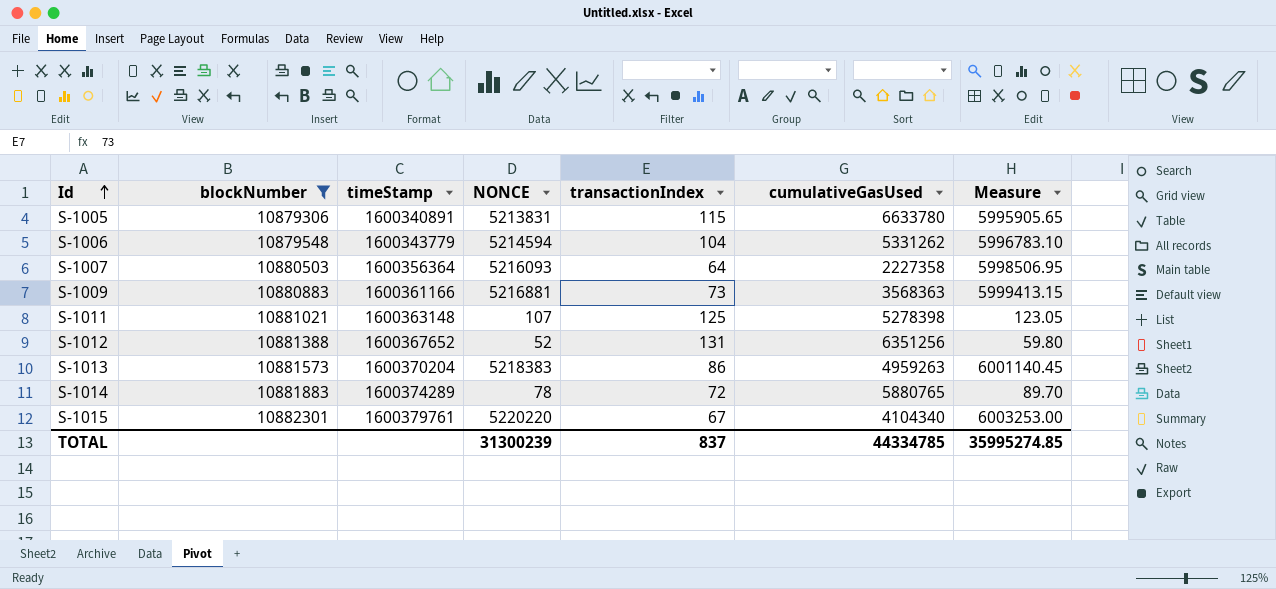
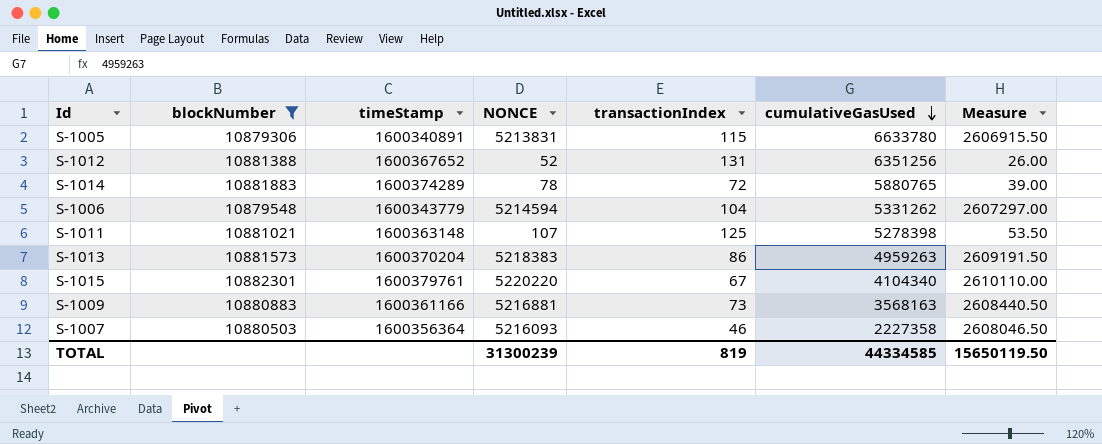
row order: Id ascending -> cumulativeGasUsed descending
column Measure | formula: [NONCE] * 1.15 -> [NONCE] * 0.5
S-1009 | cumulativeGasUsed: 3568363 -> 3568163
S-1007 | transactionIndex: 64 -> 46
TOTAL | transactionIndex: 837 -> 819
TOTAL | cumulativeGasUsed: 44334785 -> 44334585
TOTAL | Measure: 35995274.85 -> 15650119.50

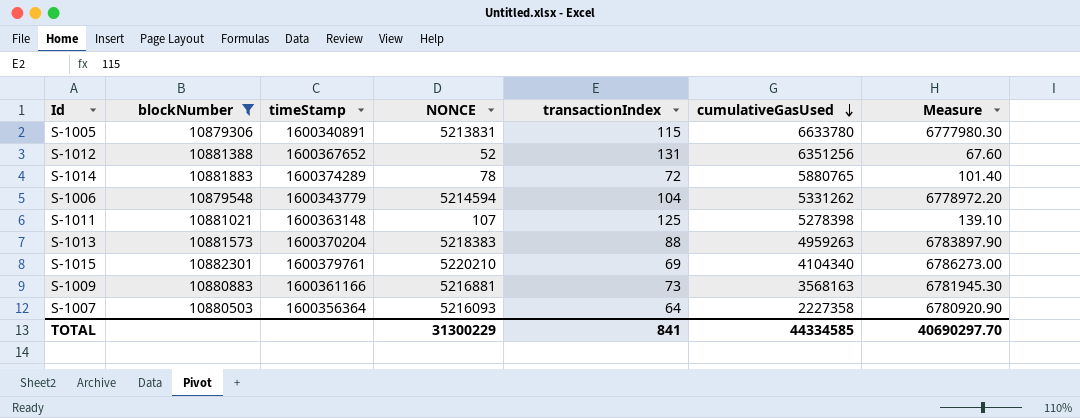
column Measure | formula: [NONCE] * 0.5 -> [NONCE] * 1.3
S-1013 | transactionIndex: 86 -> 88
S-1015 | NONCE: 5220220 -> 5220210
S-1015 | transactionIndex: 67 -> 69
S-1007 | transactionIndex: 46 -> 64
TOTAL | NONCE: 31300239 -> 31300229
TOTAL | transactionIndex: 819 -> 841
TOTAL | Measure: 15650119.50 -> 40690297.70

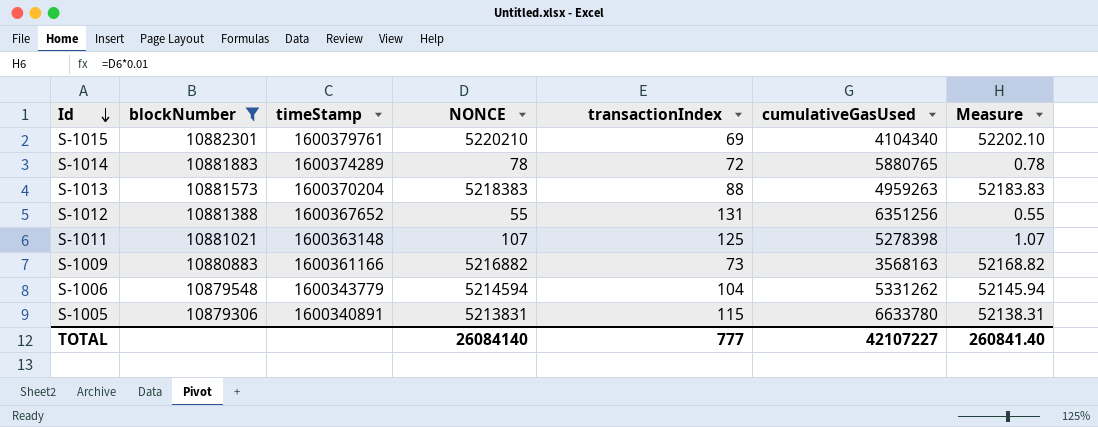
row order: cumulativeGasUsed descending -> Id descending
column Measure | formula: [NONCE] * 1.3 -> [NONCE] * 0.01
row S-1007: 10880503 | 1600356364 | 5216093 | 64 | 2227358 | 6780920.90 -> none
S-1012 | NONCE: 52 -> 55
S-1009 | NONCE: 5216881 -> 5216882
TOTAL | NONCE: 31300229 -> 26084140
TOTAL | transactionIndex: 841 -> 777
TOTAL | cumulativeGasUsed: 44334585 -> 42107227
TOTAL | Measure: 40690297.70 -> 260841.40

